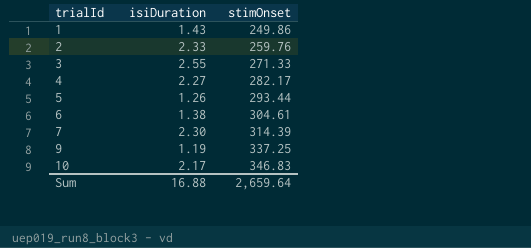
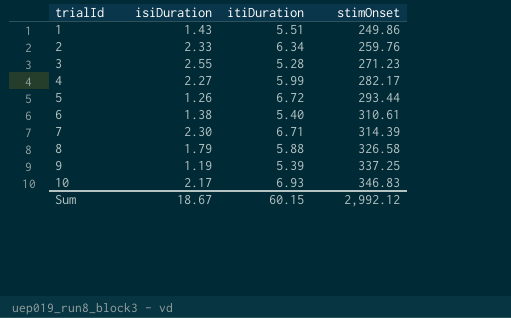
column itiDuration | position: none -> 3
3 | stimOnset: 271.33 -> 271.23
6 | stimOnset: 304.61 -> 310.61
row 8: none -> 1.79 | 5.88 | 326.58
Sum | isiDuration: 16.88 -> 18.67
Sum | stimOnset: 2,659.64 -> 2,992.12

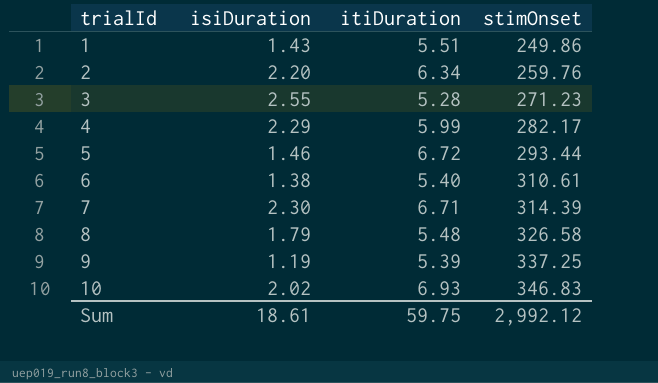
2 | isiDuration: 2.33 -> 2.20
4 | isiDuration: 2.27 -> 2.29
5 | isiDuration: 1.26 -> 1.46
8 | itiDuration: 5.88 -> 5.48
10 | isiDuration: 2.17 -> 2.02
Sum | isiDuration: 18.67 -> 18.61
Sum | itiDuration: 60.15 -> 59.75

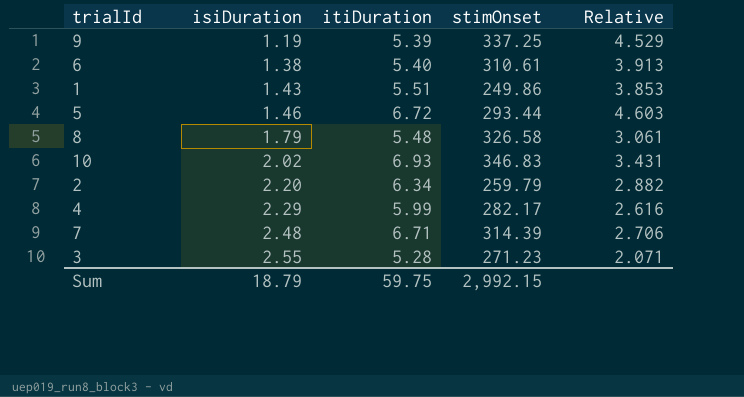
row order: trialId ascending -> isiDuration ascending
column Relative | formula: none -> [itiDuration] / [isiDuration]
2 | stimOnset: 259.76 -> 259.79
7 | isiDuration: 2.30 -> 2.48
Sum | isiDuration: 18.61 -> 18.79
Sum | stimOnset: 2,992.12 -> 2,992.15

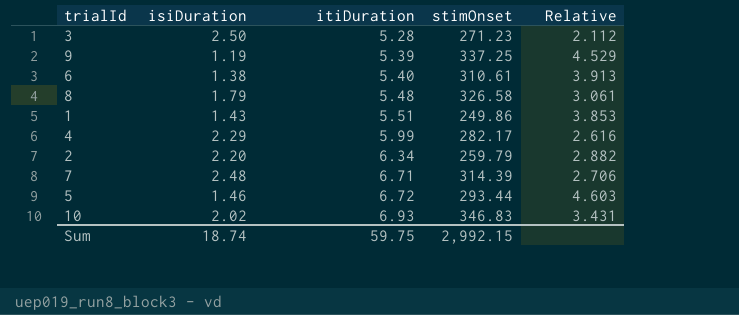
row order: isiDuration ascending -> itiDuration ascending
3 | isiDuration: 2.55 -> 2.50
3 | Relative: 2.071 -> 2.112
Sum | isiDuration: 18.79 -> 18.74

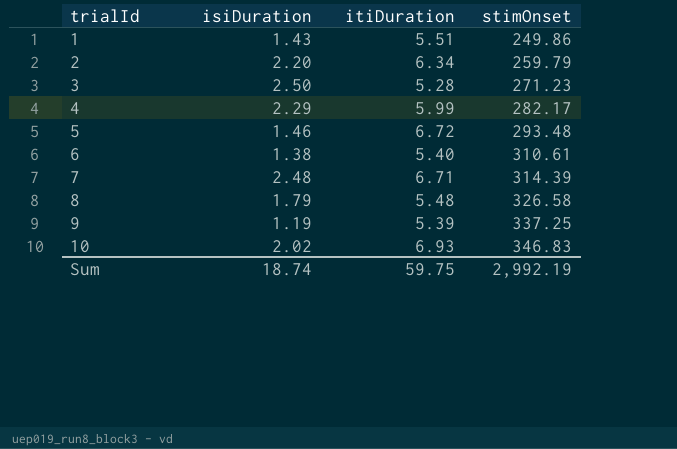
row order: itiDuration ascending -> trialId ascending
column Relative | formula: [itiDuration] / [isiDuration] -> none
5 | stimOnset: 293.44 -> 293.48
Sum | stimOnset: 2,992.15 -> 2,992.19

